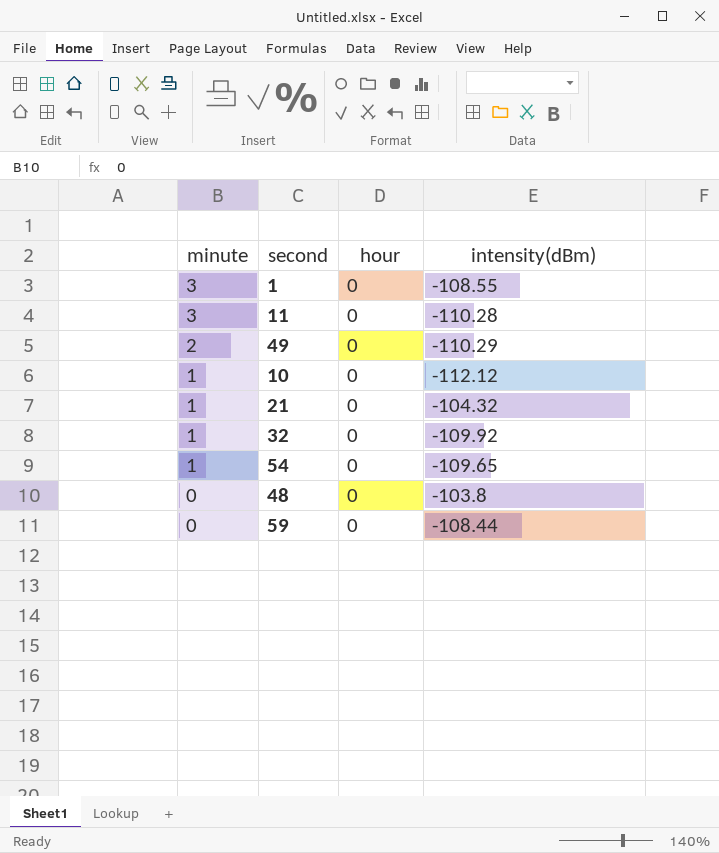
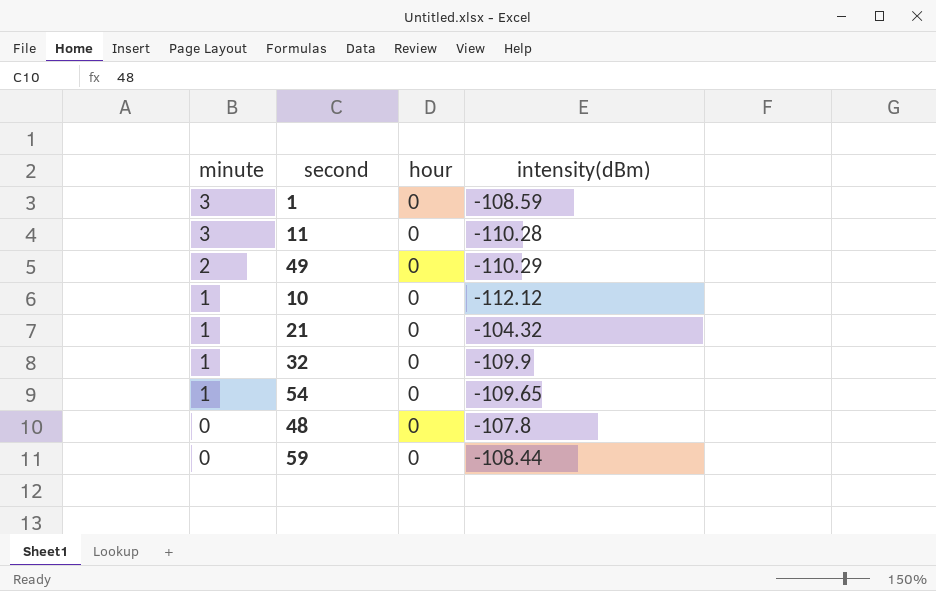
1 | intensity(dBm): -108.55 -> -108.59
32 | intensity(dBm): -109.92 -> -109.9
48 | intensity(dBm): -103.8 -> -107.8

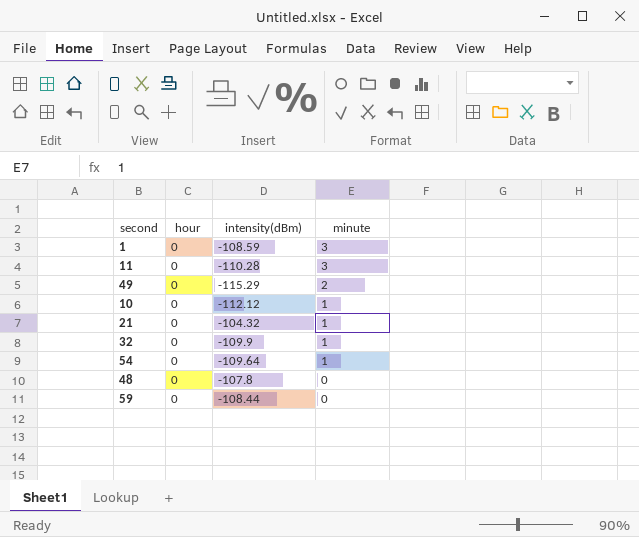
column minute | position: 1 -> 4
49 | intensity(dBm): -110.29 -> -115.29
54 | intensity(dBm): -109.65 -> -109.64

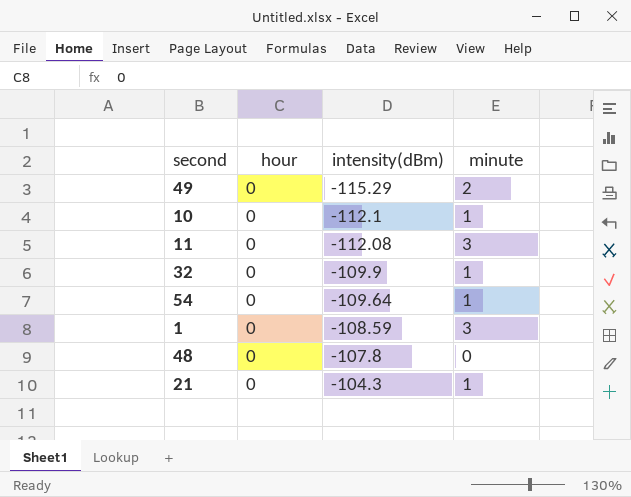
row order: minute descending -> intensity(dBm) ascending
row 59: 0 | -108.44 | 0 -> none
10 | intensity(dBm): -112.12 -> -112.1
11 | intensity(dBm): -110.28 -> -112.08
21 | intensity(dBm): -104.32 -> -104.3

